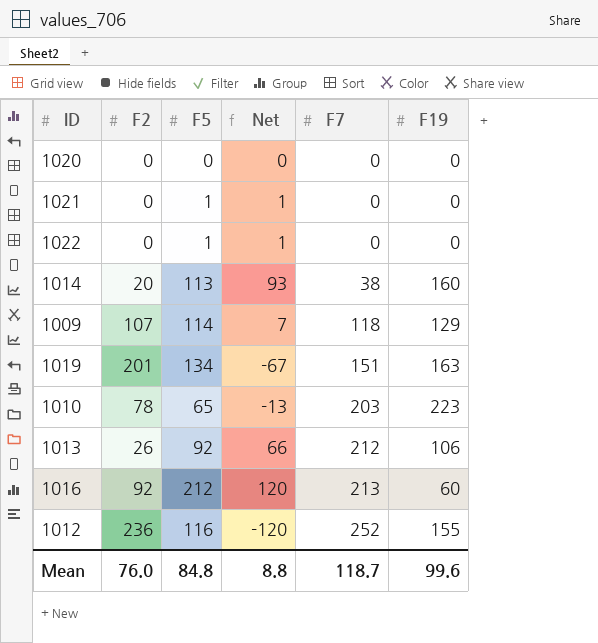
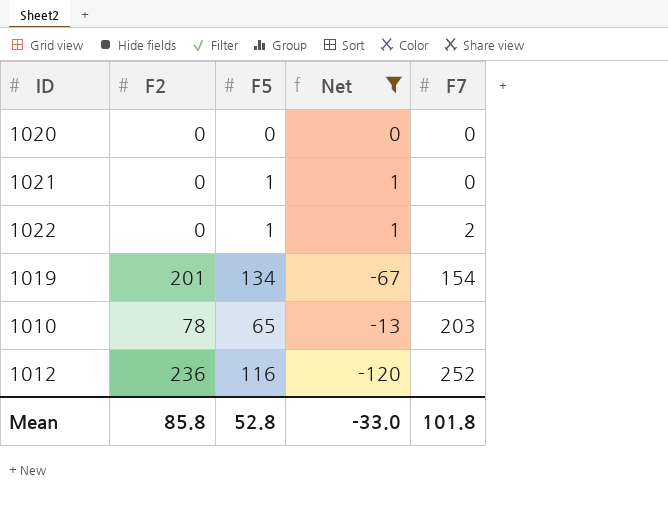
filter: none -> Net <= 1
column F19 | position: 6 -> none
1022 | F7: 0 -> 2
1019 | F7: 151 -> 154
Mean | F2: 76.0 -> 85.8
Mean | F5: 84.8 -> 52.8
Mean | Net: 8.8 -> -33.0
Mean | F7: 118.7 -> 101.8

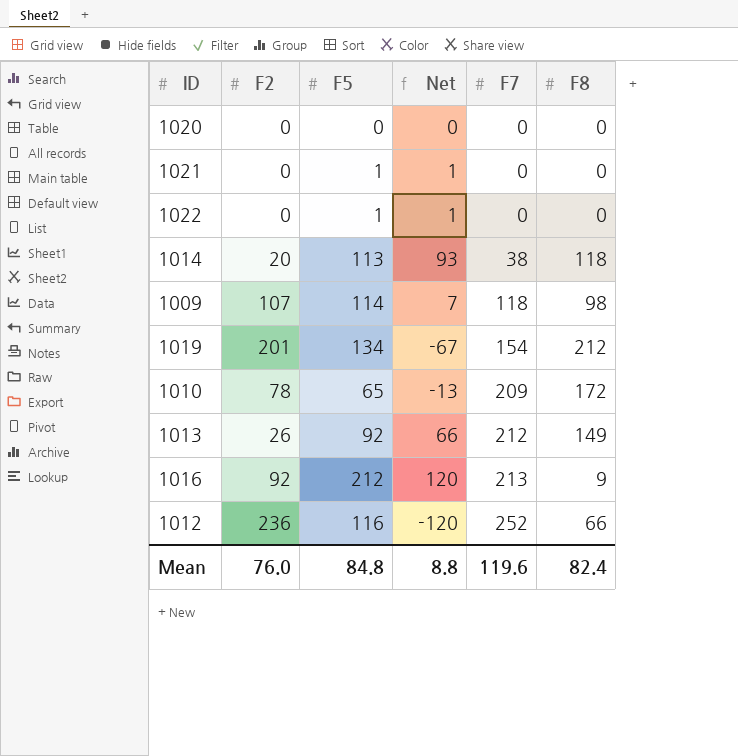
filter: Net <= 1 -> none
column F8 | position: none -> 6
1022 | F7: 2 -> 0
1010 | F7: 203 -> 209
Mean | F2: 85.8 -> 76.0
Mean | F5: 52.8 -> 84.8
Mean | Net: -33.0 -> 8.8
Mean | F7: 101.8 -> 119.6

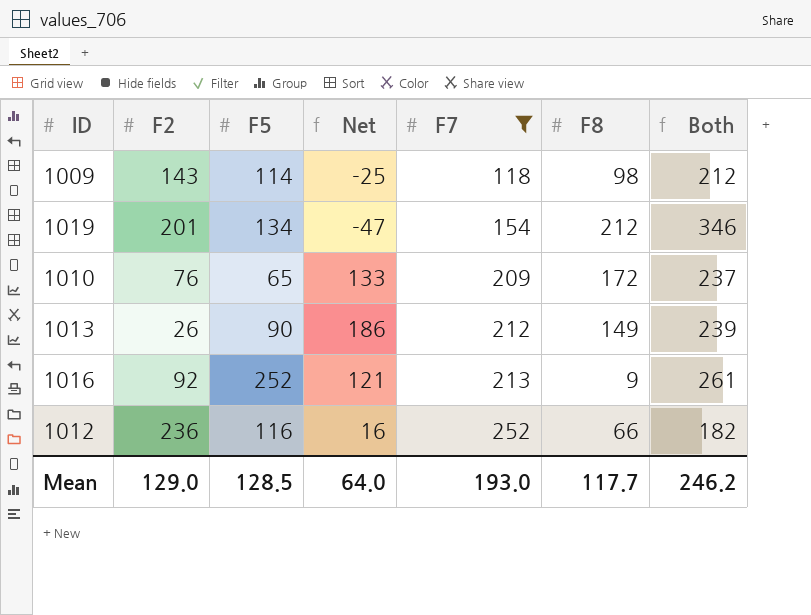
filter: none -> F7 >= 118
column Net | formula: [F5] - [F2] -> [F7] - [F2]
column Both | formula: none -> [F5] + [F8]
1009 | F2: 107 -> 143
1010 | F2: 78 -> 76
1013 | F5: 92 -> 90
1016 | F5: 212 -> 252
Mean | F2: 76.0 -> 129.0
Mean | F5: 84.8 -> 128.5
Mean | Net: 8.8 -> 64.0
Mean | F7: 119.6 -> 193.0
Mean | F8: 82.4 -> 117.7

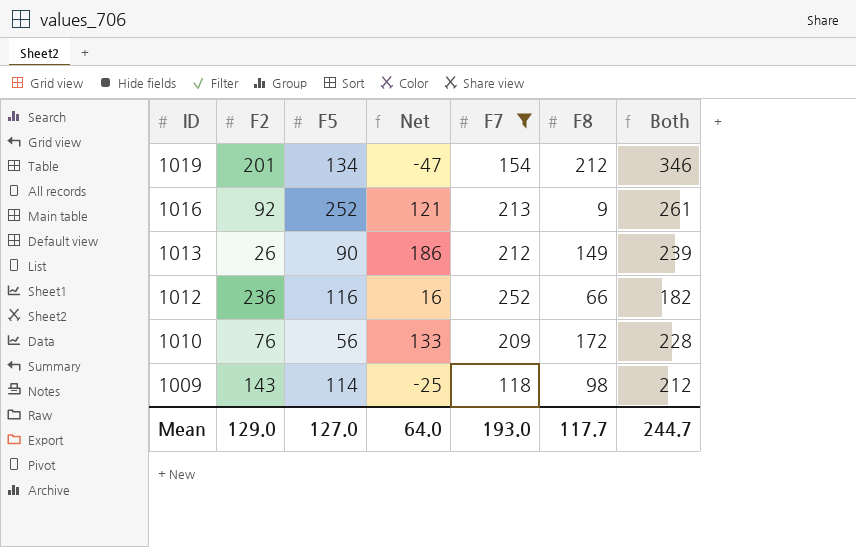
row order: F7 ascending -> ID descending
1010 | F5: 65 -> 56
1010 | Both: 237 -> 228
Mean | F5: 128.5 -> 127.0
Mean | Both: 246.2 -> 244.7

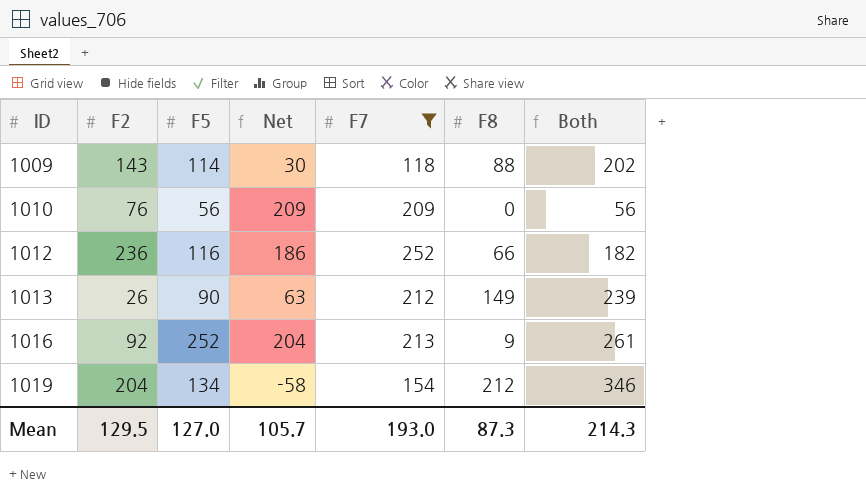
row order: ID descending -> ID ascending
column Net | formula: [F7] - [F2] -> [F7] - [F8]
1009 | F8: 98 -> 88
1009 | Both: 212 -> 202
1010 | F8: 172 -> 0
1010 | Both: 228 -> 56
1019 | F2: 201 -> 204
Mean | F2: 129.0 -> 129.5
Mean | Net: 64.0 -> 105.7
Mean | F8: 117.7 -> 87.3
Mean | Both: 244.7 -> 214.3

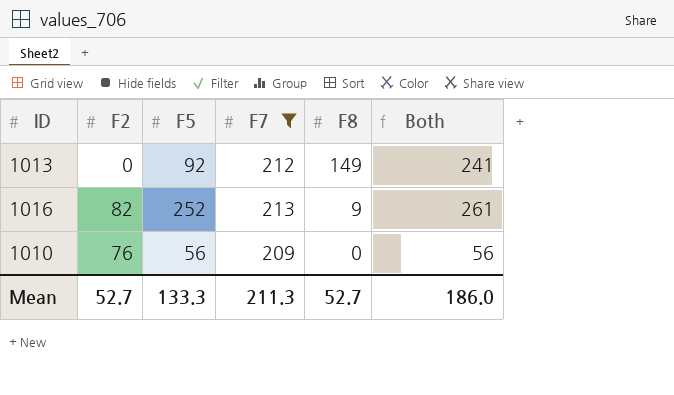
row order: ID ascending -> F8 descending
column Net | formula: [F7] - [F8] -> none
row 1009: 143 | 114 | 30 | 118 | 88 | 202 -> none
row 1012: 236 | 116 | 186 | 252 | 66 | 182 -> none
row 1019: 204 | 134 | -58 | 154 | 212 | 346 -> none
1013 | F2: 26 -> 0
1013 | F5: 90 -> 92
1013 | Both: 239 -> 241
1016 | F2: 92 -> 82
Mean | F2: 129.5 -> 52.7
Mean | F5: 127.0 -> 133.3
Mean | F7: 193.0 -> 211.3
Mean | F8: 87.3 -> 52.7
Mean | Both: 214.3 -> 186.0

